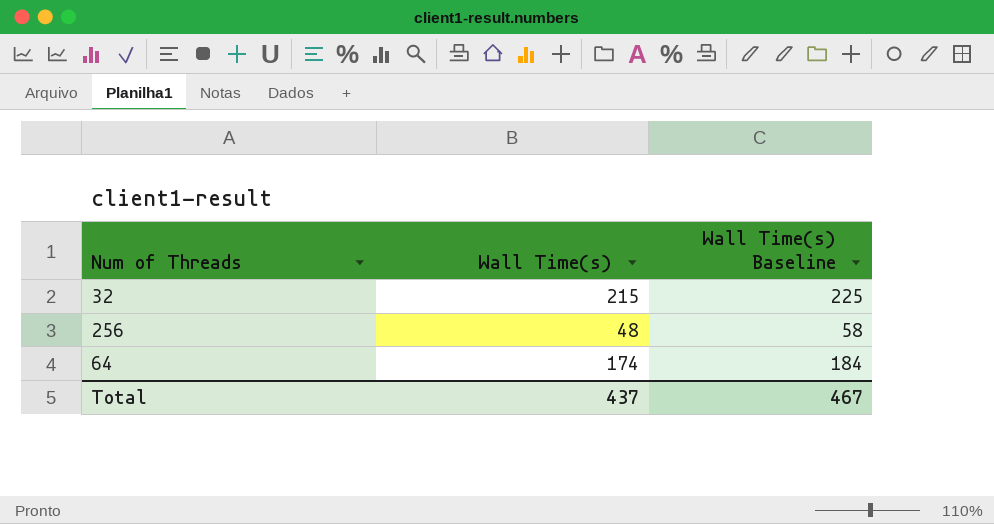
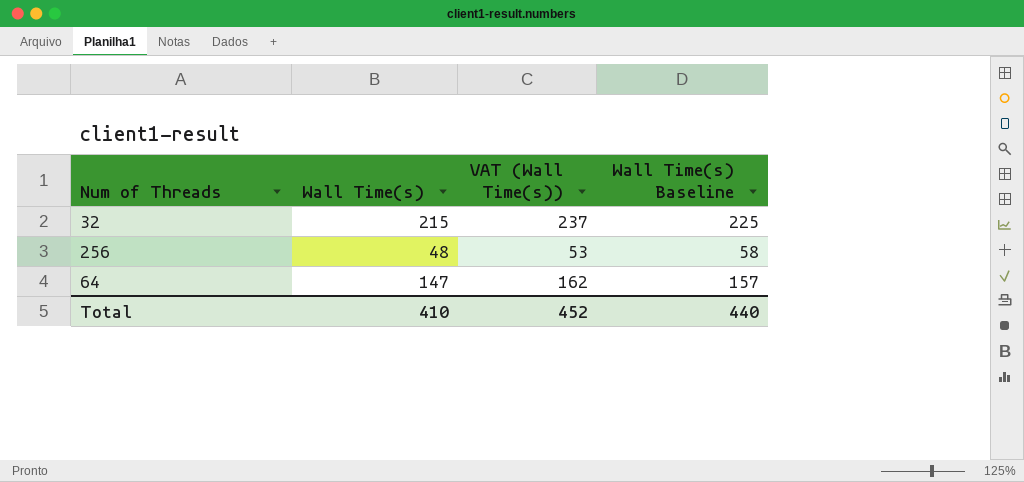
column VAT (Wall Time(s)) | formula: none -> [Wall Time(s)] * 1.1
64 | Wall Time(s): 174 -> 147
64 | Wall Time(s) Baseline: 184 -> 157
Total | Wall Time(s): 437 -> 410
Total | Wall Time(s) Baseline: 467 -> 440

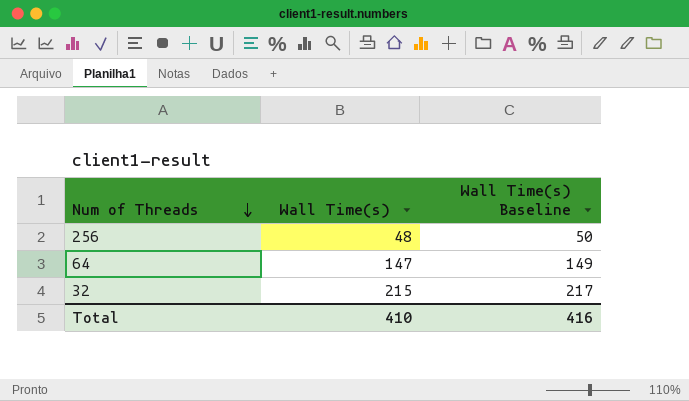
row order: none -> Num of Threads descending
column VAT (Wall Time(s)) | formula: [Wall Time(s)] * 1.1 -> none
column Wall Time(s) Baseline | formula: [Wall Time(s)] + 10 -> [Wall Time(s)] + 2
Total | Wall Time(s) Baseline: 440 -> 416

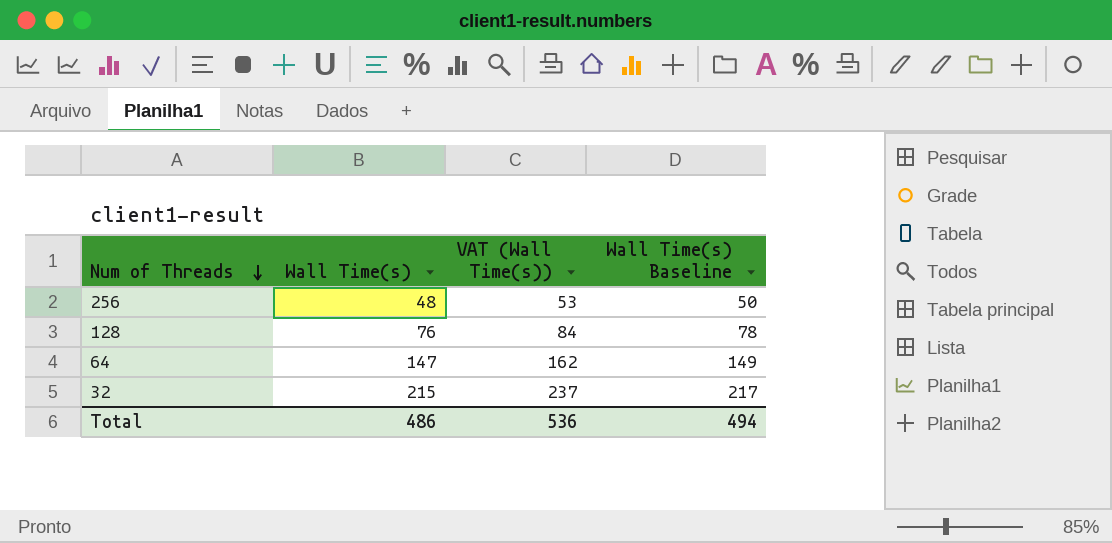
column VAT (Wall Time(s)) | formula: none -> [Wall Time(s)] * 1.1
row 128: none -> 76 | 84 | 78
Total | Wall Time(s): 410 -> 486
Total | Wall Time(s) Baseline: 416 -> 494

